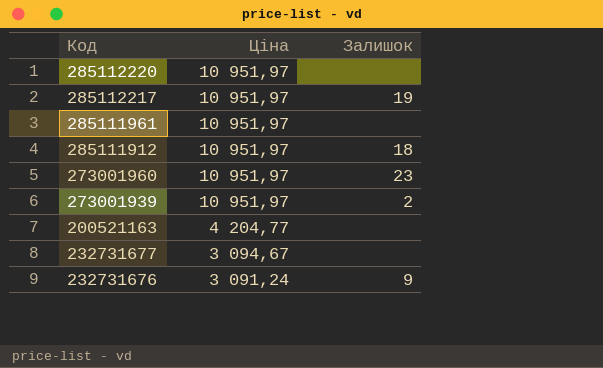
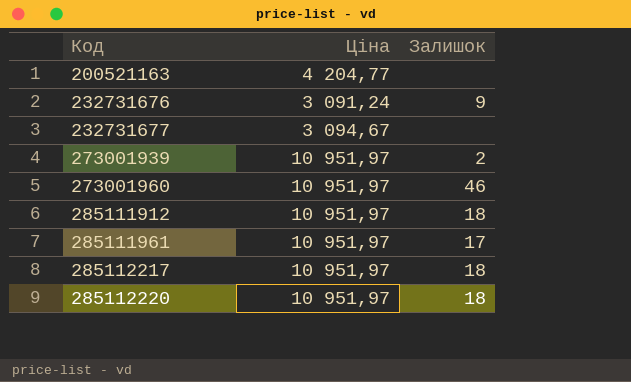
row order: Ціна descending -> Код ascending
273001960 | Залишок: 23 -> 46
285111961 | Залишок: none -> 17
285112217 | Залишок: 19 -> 18
285112220 | Залишок: none -> 18

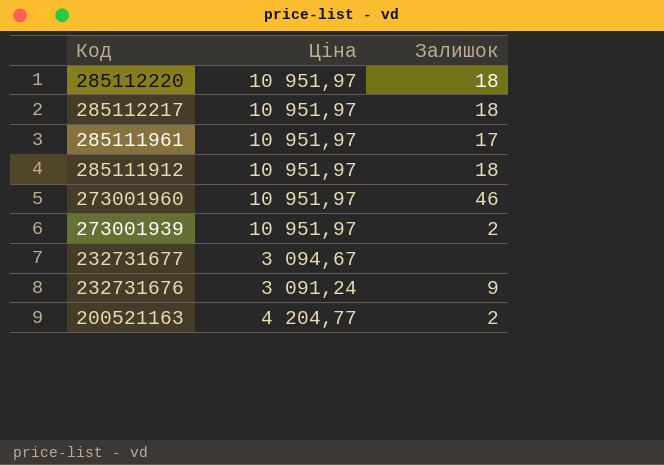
row order: Код ascending -> Код descending
200521163 | Залишок: none -> 2

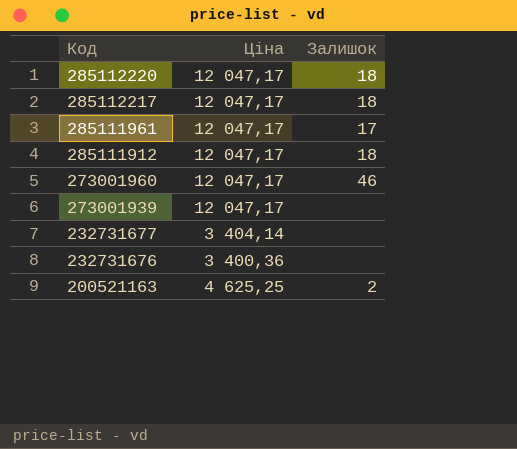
285112220 | Ціна: 10 951,97 -> 12 047,17
285112217 | Ціна: 10 951,97 -> 12 047,17
285111961 | Ціна: 10 951,97 -> 12 047,17
285111912 | Ціна: 10 951,97 -> 12 047,17
273001960 | Ціна: 10 951,97 -> 12 047,17
273001939 | Ціна: 10 951,97 -> 12 047,17
273001939 | Залишок: 2 -> none
232731677 | Ціна: 3 094,67 -> 3 404,14
232731676 | Ціна: 3 091,24 -> 3 400,36
232731676 | Залишок: 9 -> none
200521163 | Ціна: 4 204,77 -> 4 625,25

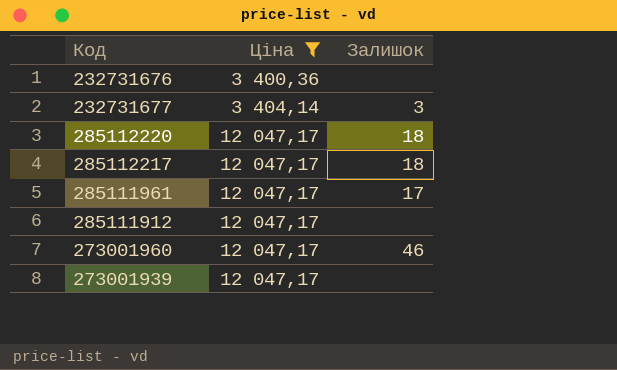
filter: none -> Ціна != 4 625,25
row order: Код descending -> Ціна ascending
232731677 | Залишок: none -> 3
285111912 | Залишок: 18 -> none

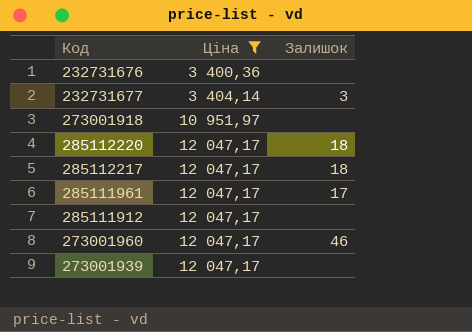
row 273001918: none -> 10 951,97 | none

